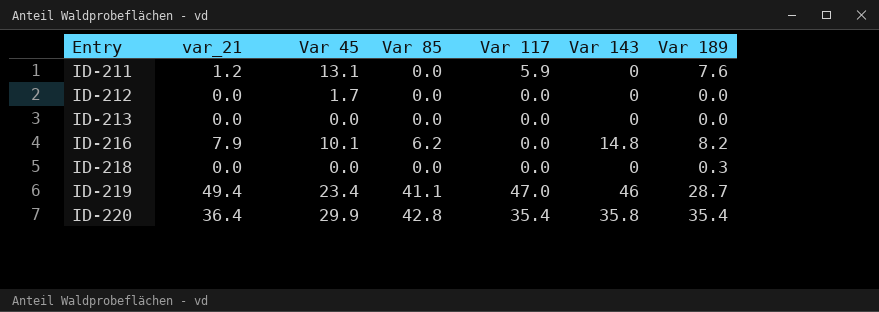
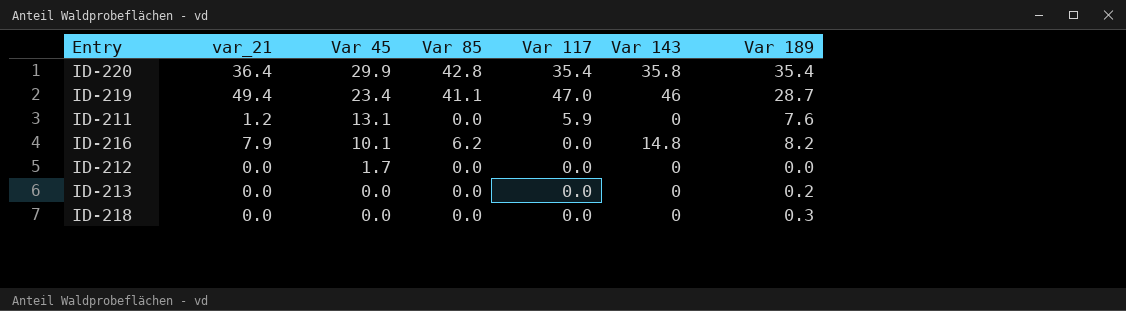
row order: Entry ascending -> Var 45 descending
ID-213 | Var 189: 0.0 -> 0.2

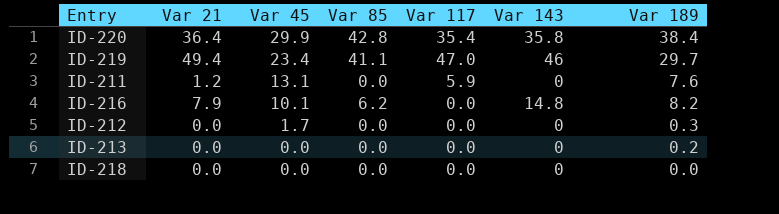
column name: var_21 -> Var 21
ID-220 | Var 189: 35.4 -> 38.4
ID-219 | Var 189: 28.7 -> 29.7
ID-212 | Var 189: 0.0 -> 0.3
ID-218 | Var 189: 0.3 -> 0.0

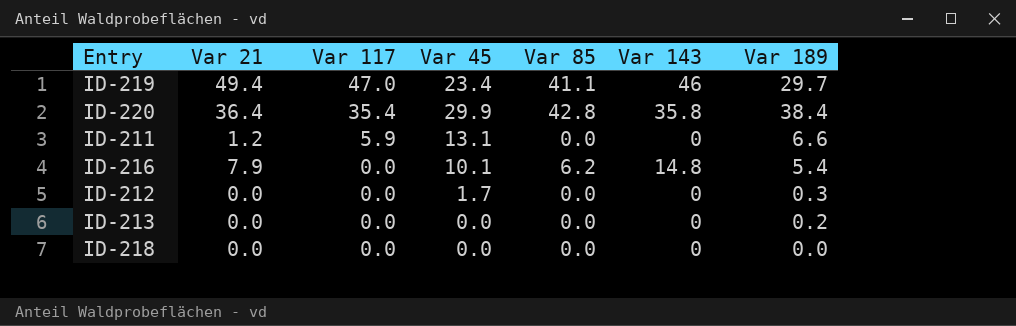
row order: Var 45 descending -> Var 117 descending
column Var 117 | position: 5 -> 3
ID-211 | Var 189: 7.6 -> 6.6
ID-216 | Var 189: 8.2 -> 5.4

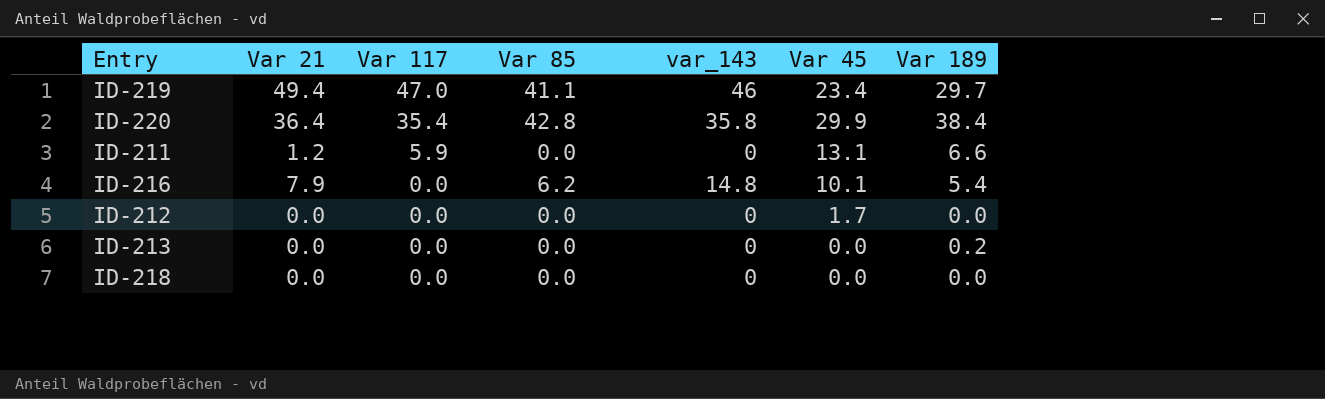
column name: Var 143 -> var_143
column Var 45 | position: 4 -> 6
ID-212 | Var 189: 0.3 -> 0.0

